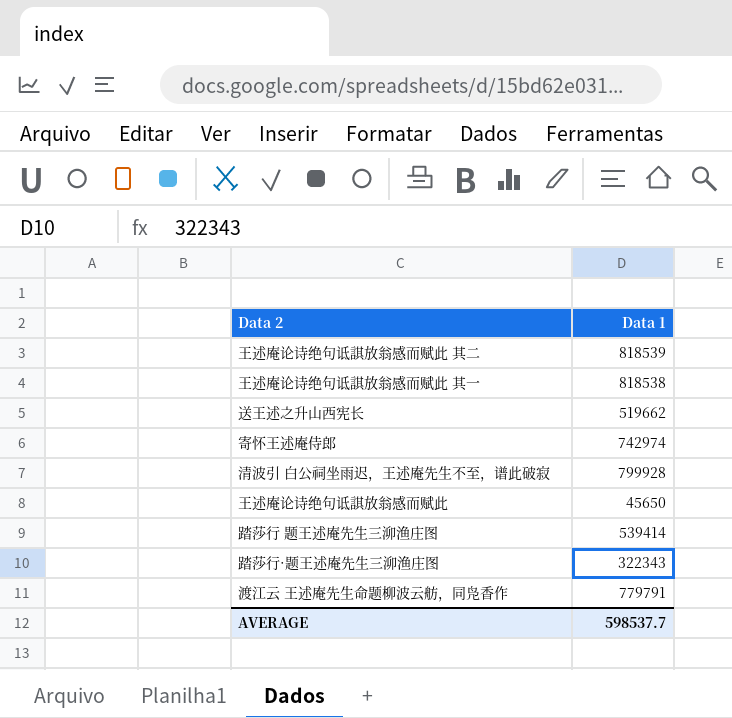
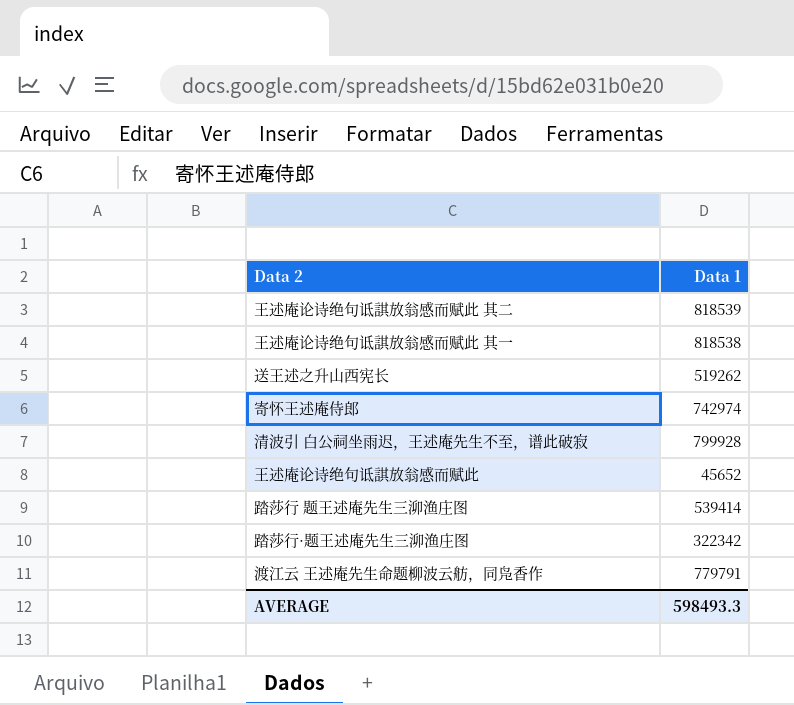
送王述之升山西宪长 | Data 1: 519662 -> 519262
王述庵论诗绝句诋諆放翁感而赋此 | Data 1: 45650 -> 45652
踏莎行·题王述庵先生三泖渔庄图 | Data 1: 322343 -> 322342
AVERAGE | Data 1: 598537.7 -> 598493.3

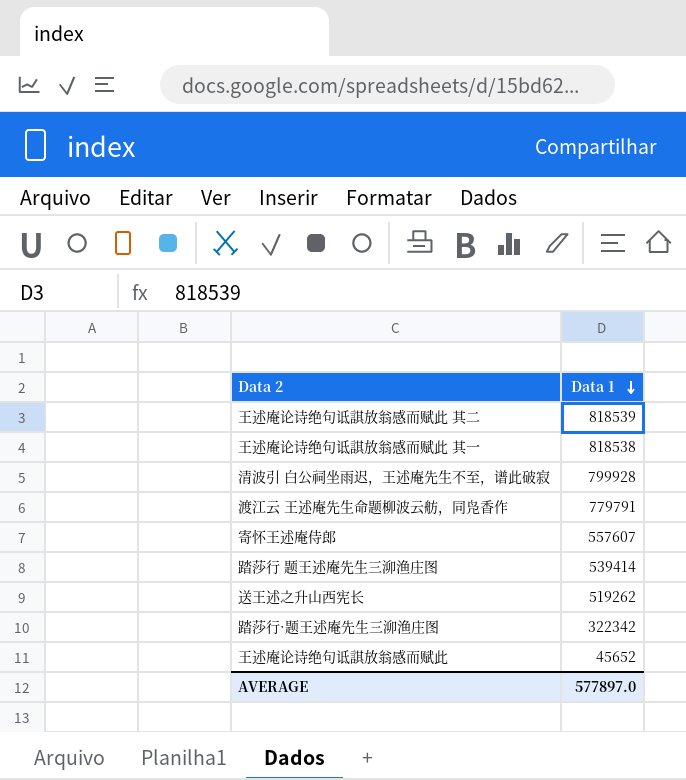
row order: none -> Data 1 descending
寄怀王述庵侍郎 | Data 1: 742974 -> 557607
AVERAGE | Data 1: 598493.3 -> 577897.0

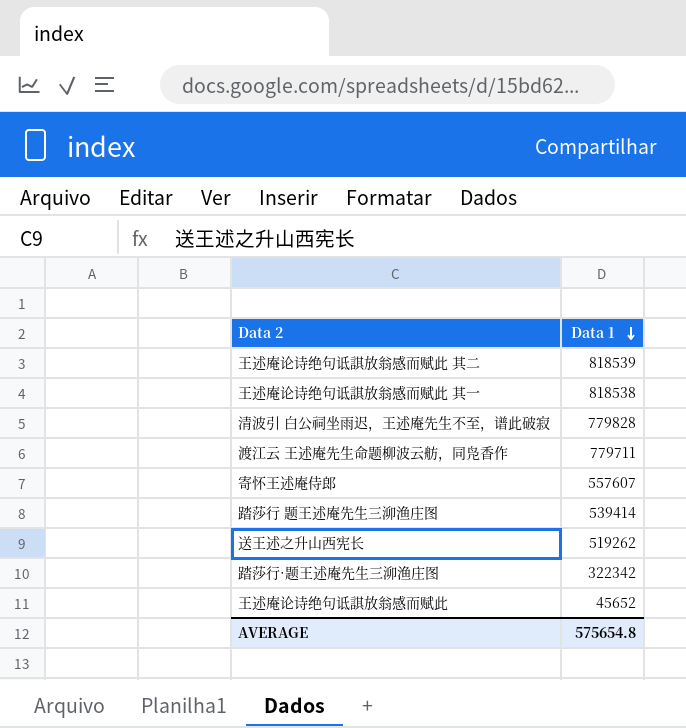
清波引 白公祠坐雨迟，王述庵先生不至，谱此破寂 | Data 1: 799928 -> 779828
渡江云 王述庵先生命题柳波云舫，同凫香作 | Data 1: 779791 -> 779711
AVERAGE | Data 1: 577897.0 -> 575654.8

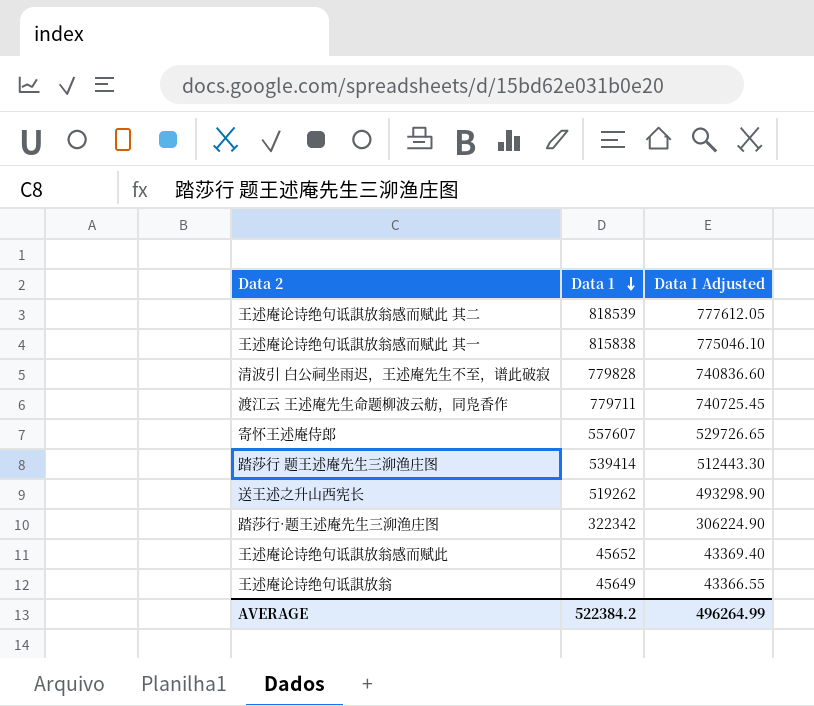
column Data 1 Adjusted | formula: none -> [Data 1] * 0.95
王述庵论诗绝句诋諆放翁感而赋此 其一 | Data 1: 818538 -> 815838
row 王述庵论诗绝句诋諆放翁: none -> 45649 | 43366.55
AVERAGE | Data 1: 575654.8 -> 522384.2

